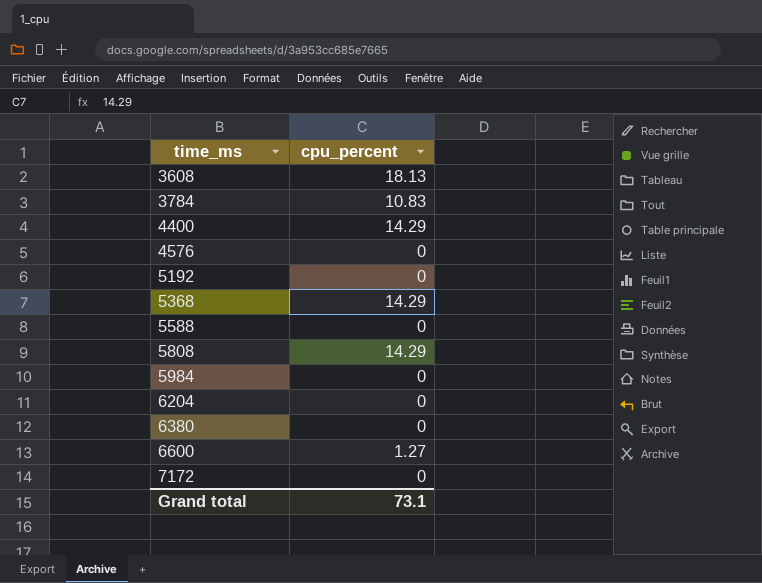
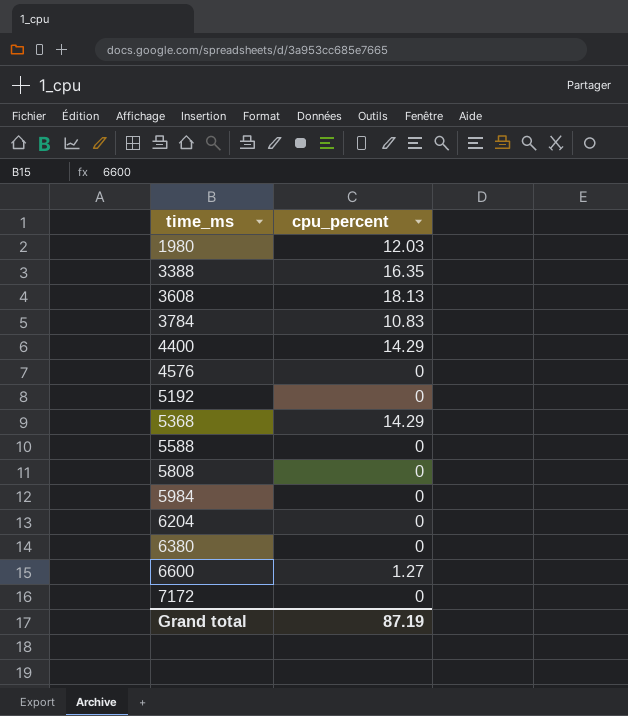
row 1980: none -> 12.03
row 3388: none -> 16.35
5808 | cpu_percent: 14.29 -> 0
Grand total | cpu_percent: 73.1 -> 87.19

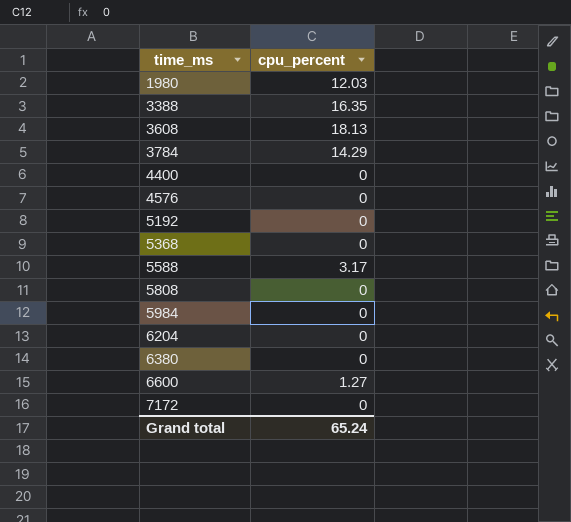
3784 | cpu_percent: 10.83 -> 14.29
4400 | cpu_percent: 14.29 -> 0
5368 | cpu_percent: 14.29 -> 0
5588 | cpu_percent: 0 -> 3.17
Grand total | cpu_percent: 87.19 -> 65.24

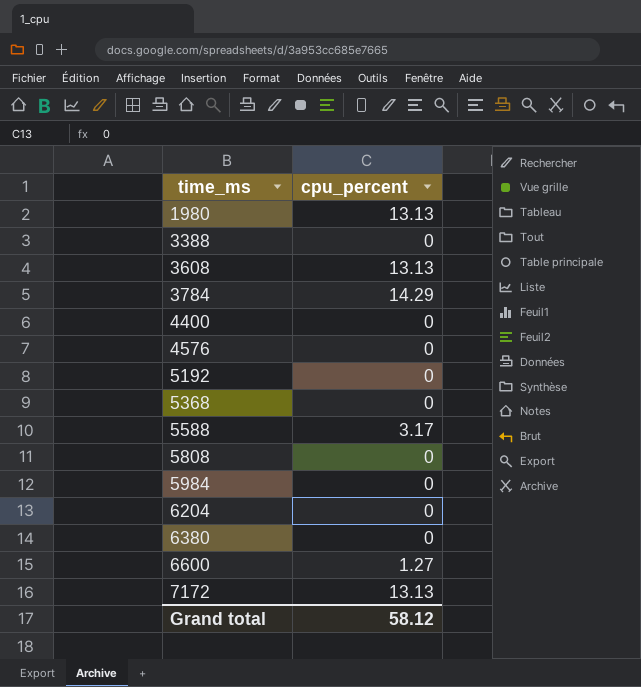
1980 | cpu_percent: 12.03 -> 13.13
3388 | cpu_percent: 16.35 -> 0
3608 | cpu_percent: 18.13 -> 13.13
7172 | cpu_percent: 0 -> 13.13
Grand total | cpu_percent: 65.24 -> 58.12

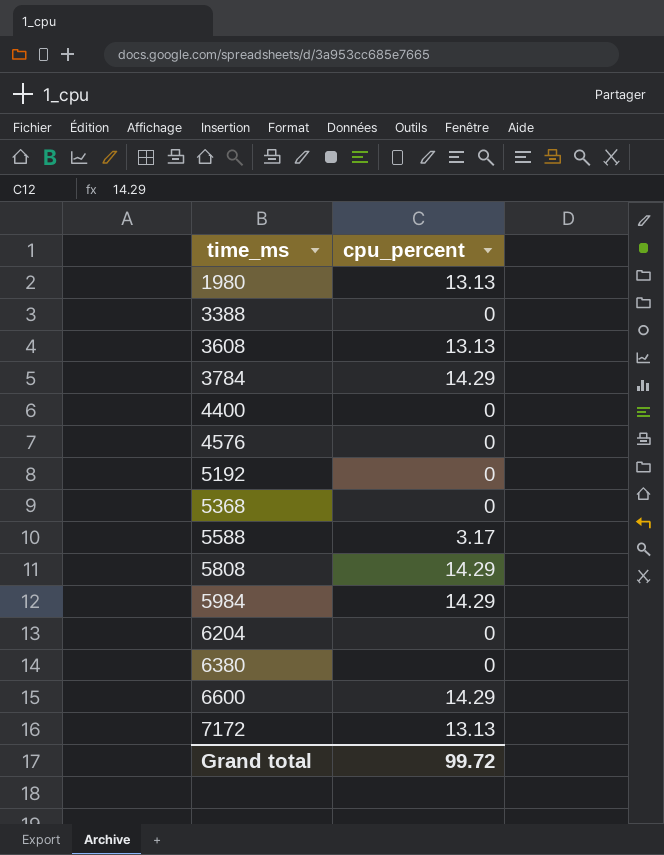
5808 | cpu_percent: 0 -> 14.29
5984 | cpu_percent: 0 -> 14.29
6600 | cpu_percent: 1.27 -> 14.29
Grand total | cpu_percent: 58.12 -> 99.72

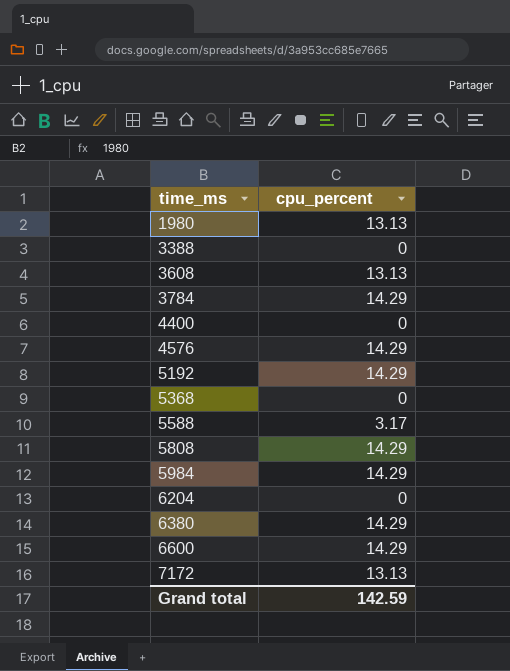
4576 | cpu_percent: 0 -> 14.29
5192 | cpu_percent: 0 -> 14.29
6380 | cpu_percent: 0 -> 14.29
Grand total | cpu_percent: 99.72 -> 142.59

